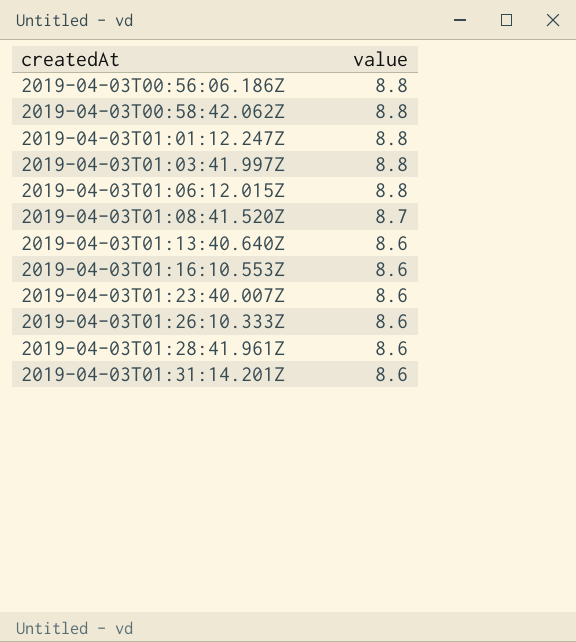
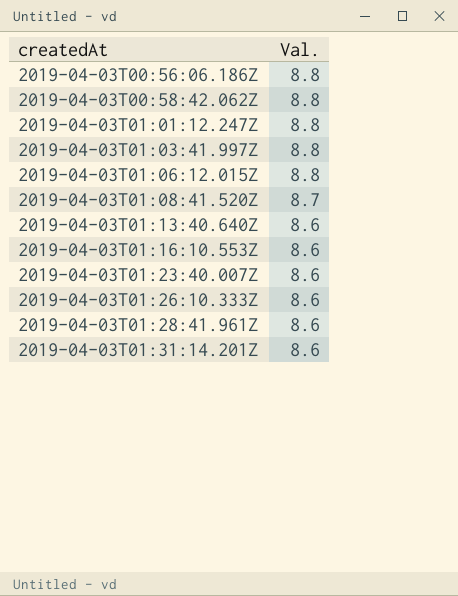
column name: value -> Val.

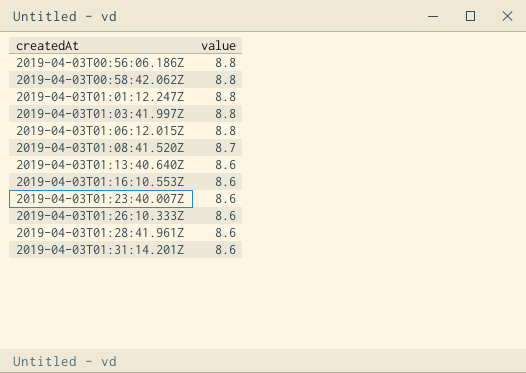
column name: Val. -> value

